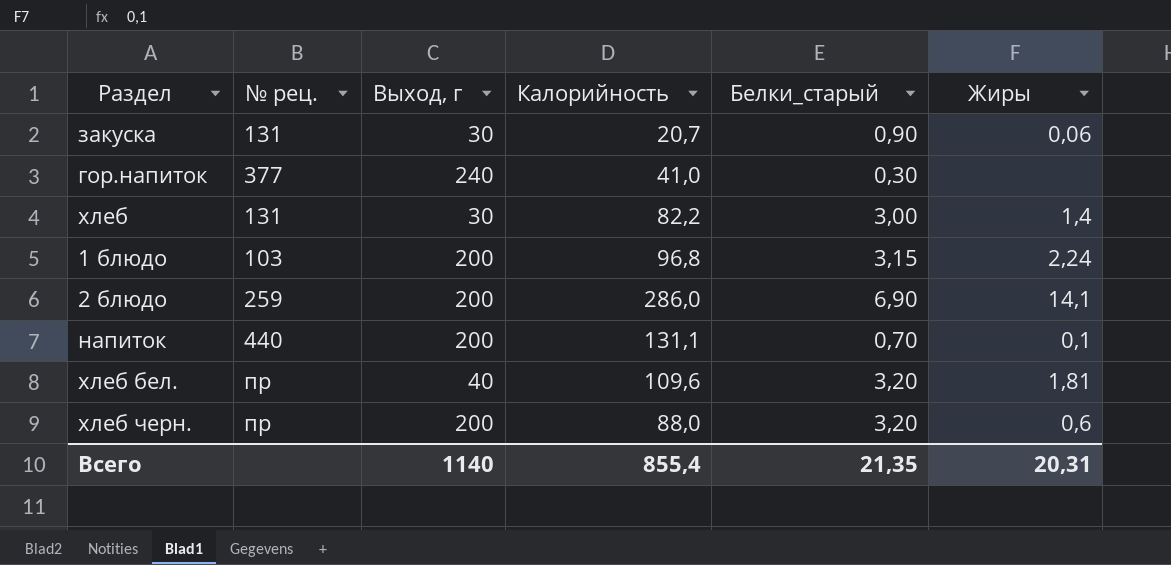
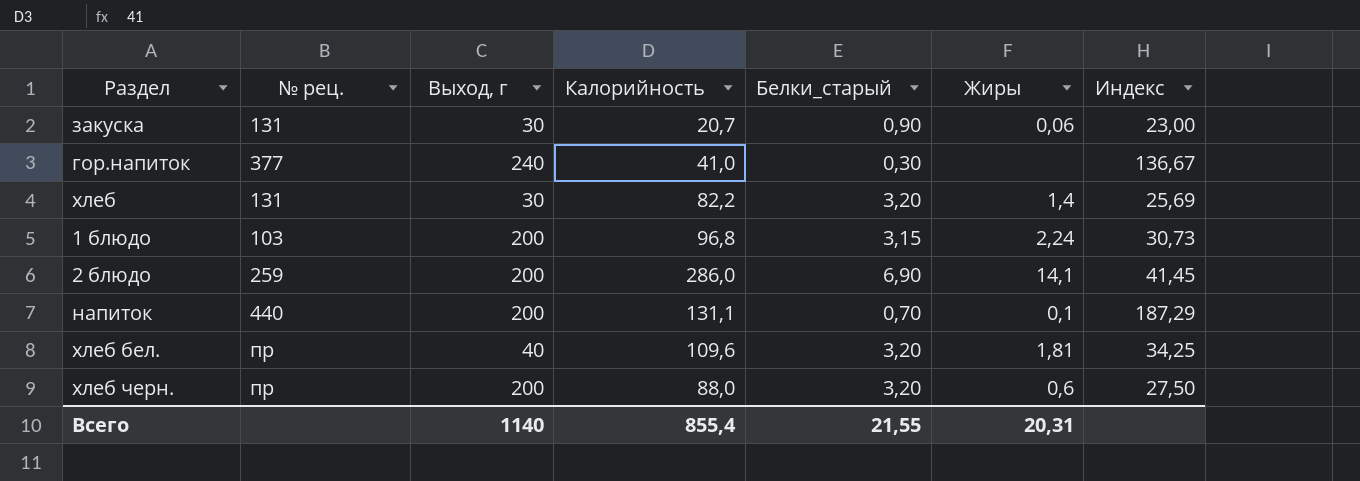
column Индекс | formula: none -> [Калорийность] / [Белки_старый]
хлеб | Белки_старый: 3,00 -> 3,20
Всего | Белки_старый: 21,35 -> 21,55

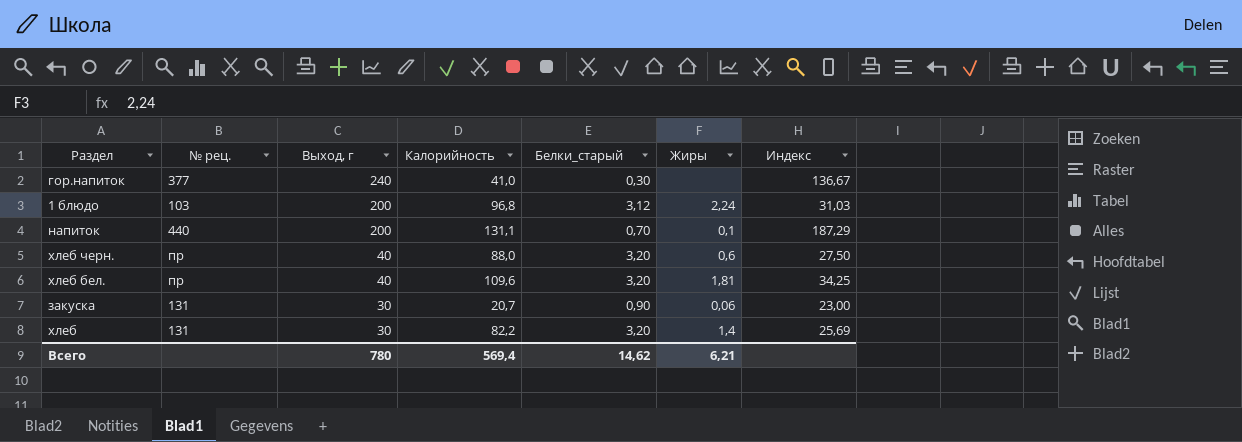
row order: none -> Выход, г descending
row 2 блюдо: 259 | 200 | 286,0 | 6,90 | 14,1 | 41,45 -> none
1 блюдо | Белки_старый: 3,15 -> 3,12
1 блюдо | Индекс: 30,73 -> 31,03
хлеб черн. | Выход, г: 200 -> 40
Всего | Выход, г: 1140 -> 780
Всего | Калорийность: 855,4 -> 569,4
Всего | Белки_старый: 21,55 -> 14,62
Всего | Жиры: 20,31 -> 6,21

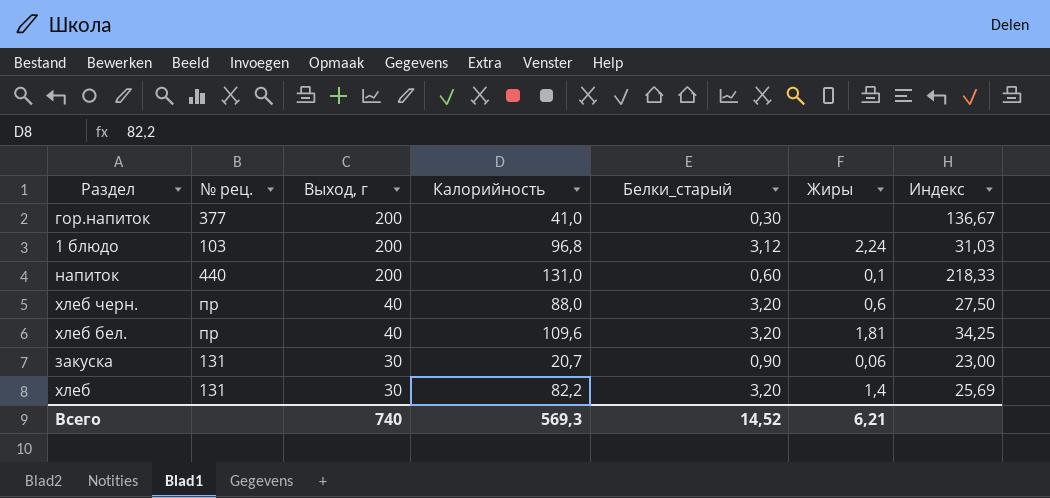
гор.напиток | Выход, г: 240 -> 200
напиток | Калорийность: 131,1 -> 131,0
напиток | Белки_старый: 0,70 -> 0,60
напиток | Индекс: 187,29 -> 218,33
Всего | Выход, г: 780 -> 740
Всего | Калорийность: 569,4 -> 569,3
Всего | Белки_старый: 14,62 -> 14,52

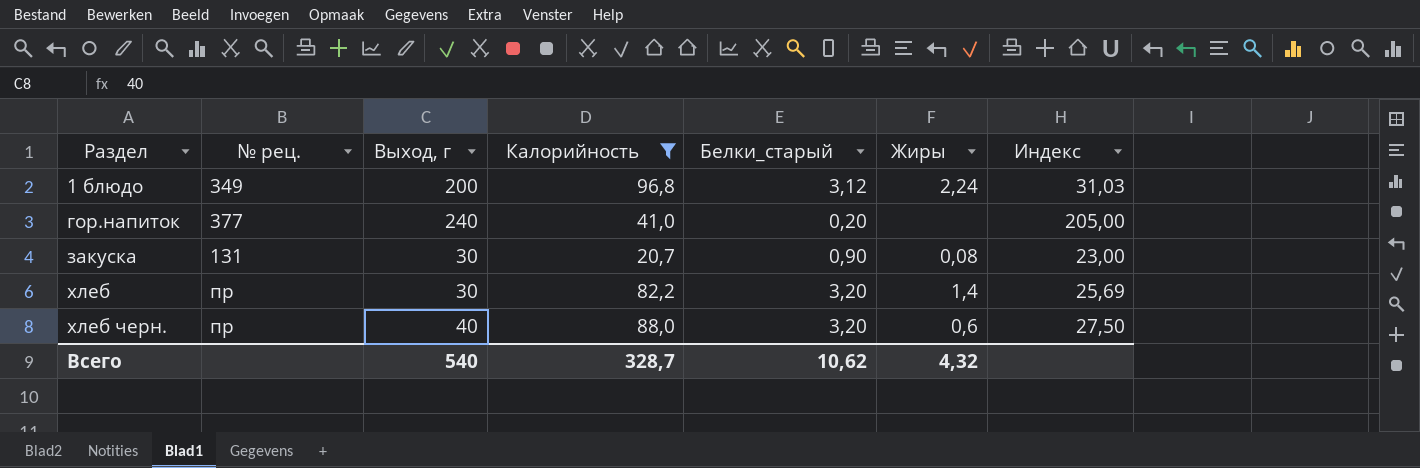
filter: none -> Калорийность <= 96,8
row order: Выход, г descending -> Раздел ascending
1 блюдо | № рец.: 103 -> 349
гор.напиток | Выход, г: 200 -> 240
гор.напиток | Белки_старый: 0,30 -> 0,20
гор.напиток | Индекс: 136,67 -> 205,00
закуска | Жиры: 0,06 -> 0,08
хлеб | № рец.: 131 -> пр
Всего | Выход, г: 740 -> 540
Всего | Калорийность: 569,3 -> 328,7
Всего | Белки_старый: 14,52 -> 10,62
Всего | Жиры: 6,21 -> 4,32

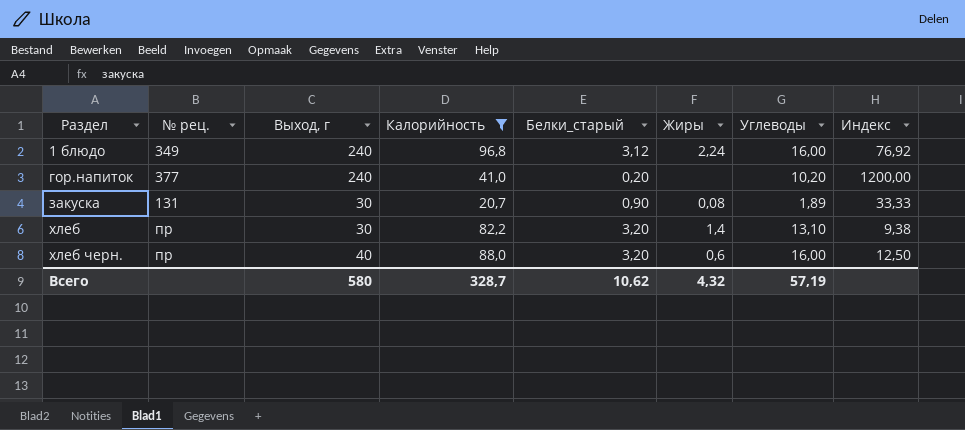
column Углеводы | position: none -> 7
column Индекс | formula: [Калорийность] / [Белки_старый] -> [Выход, г] / [Белки_старый]
1 блюдо | Выход, г: 200 -> 240
Всего | Выход, г: 540 -> 580

